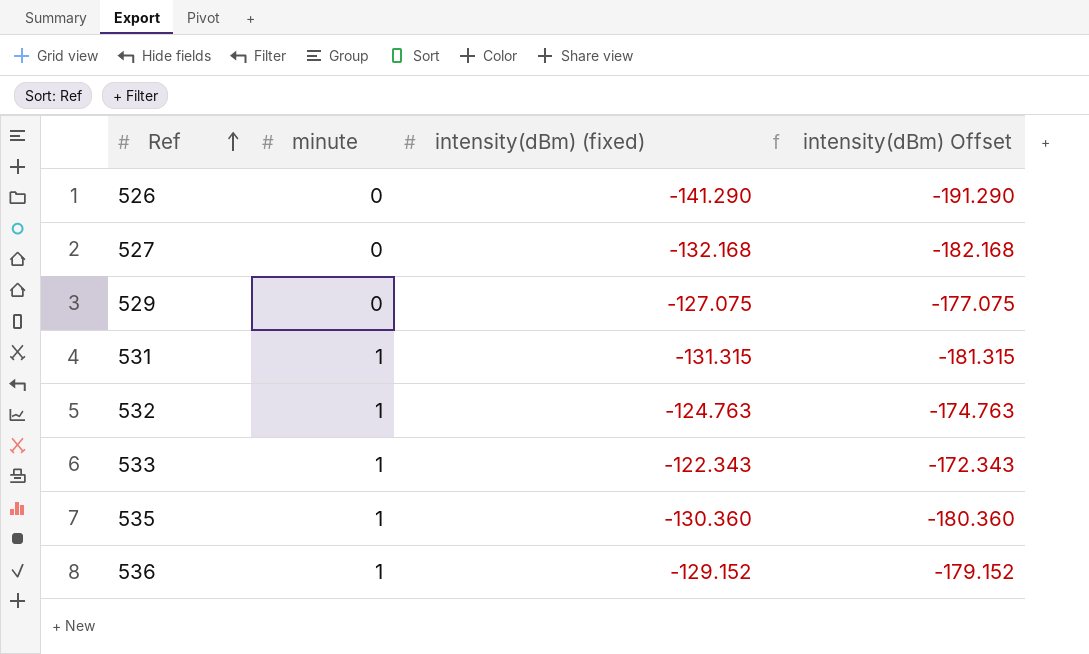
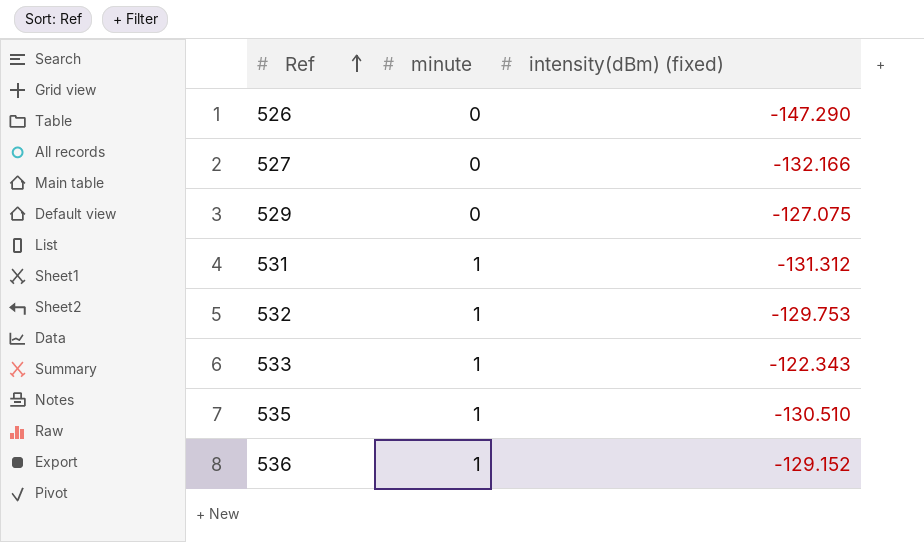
column intensity(dBm) Offset | formula: [intensity(dBm) (fixed)] - 50 -> none
526 | intensity(dBm) (fixed): -141.290 -> -147.290
527 | intensity(dBm) (fixed): -132.168 -> -132.166
531 | intensity(dBm) (fixed): -131.315 -> -131.312
532 | intensity(dBm) (fixed): -124.763 -> -129.753
535 | intensity(dBm) (fixed): -130.360 -> -130.510

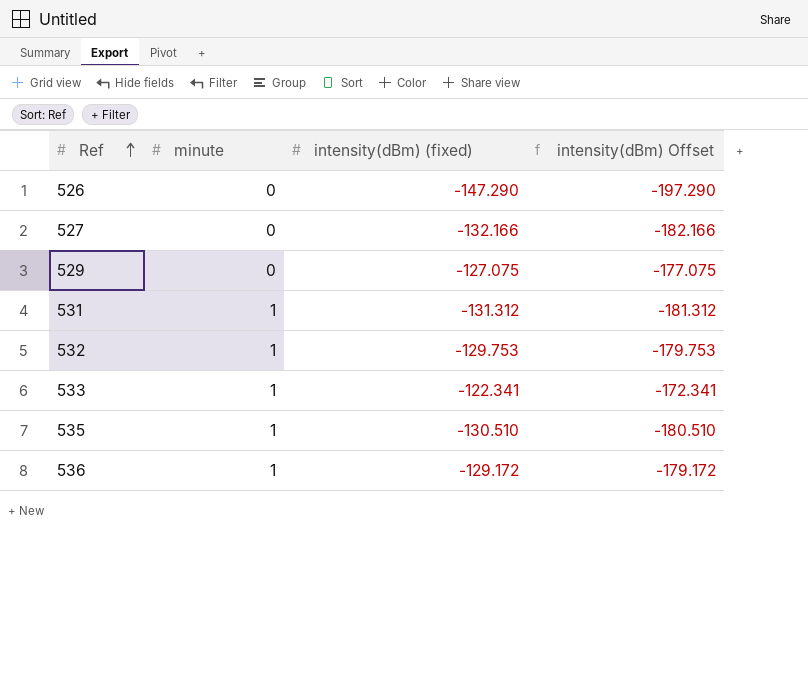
column intensity(dBm) Offset | formula: none -> [intensity(dBm) (fixed)] - 50
533 | intensity(dBm) (fixed): -122.343 -> -122.341
536 | intensity(dBm) (fixed): -129.152 -> -129.172

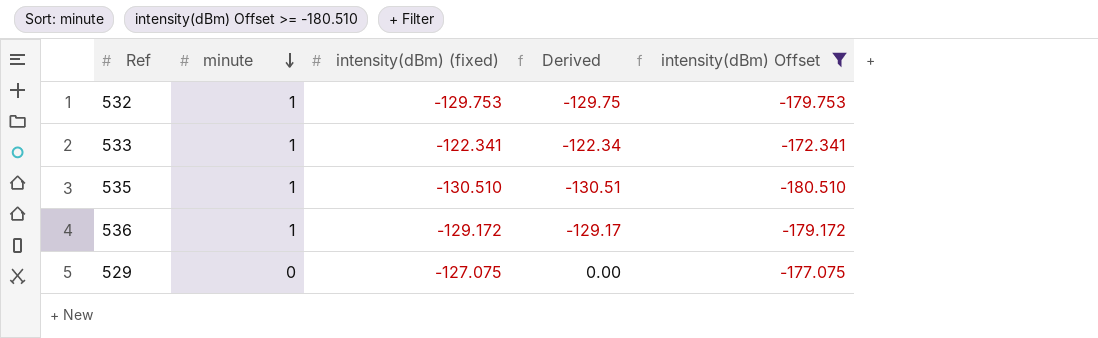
filter: none -> intensity(dBm) Offset >= -180.510
row order: Ref ascending -> minute descending
column Derived | formula: none -> [minute] * [intensity(dBm) (fixed)]

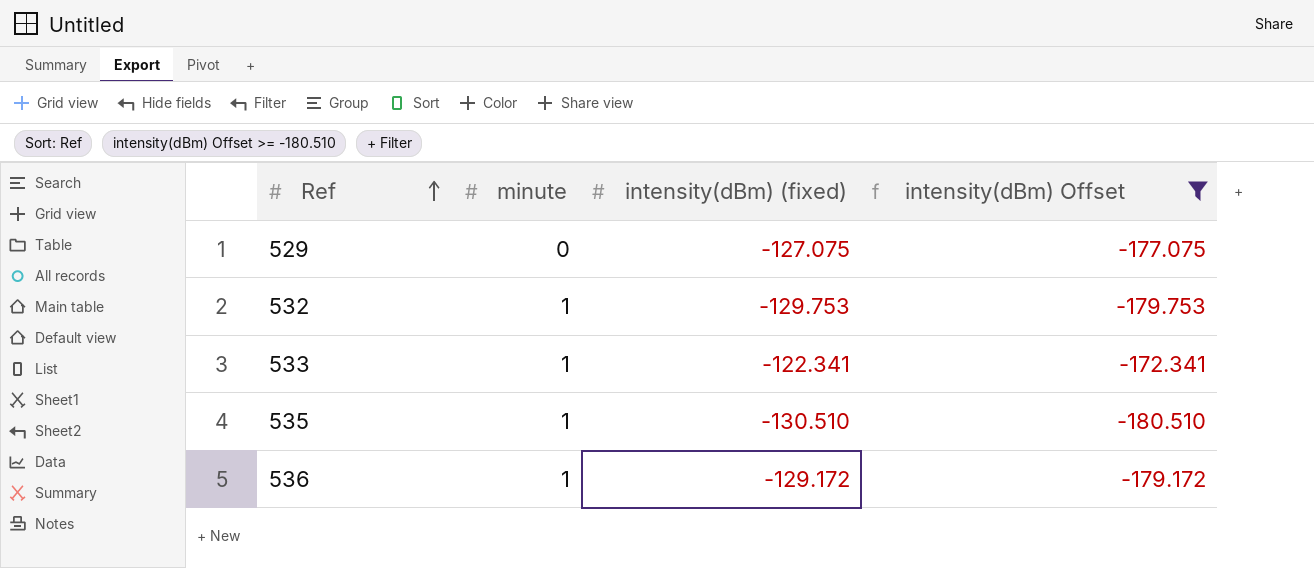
row order: minute descending -> Ref ascending
column Derived | formula: [minute] * [intensity(dBm) (fixed)] -> none

